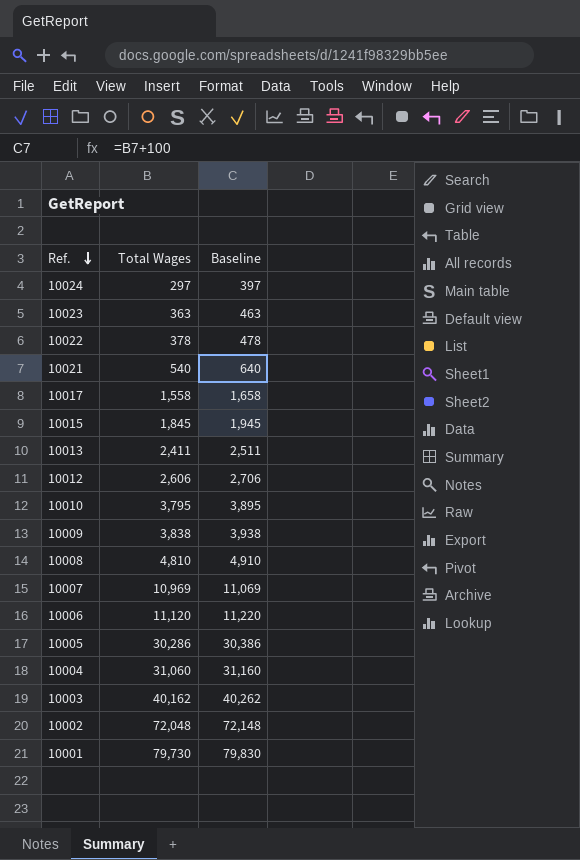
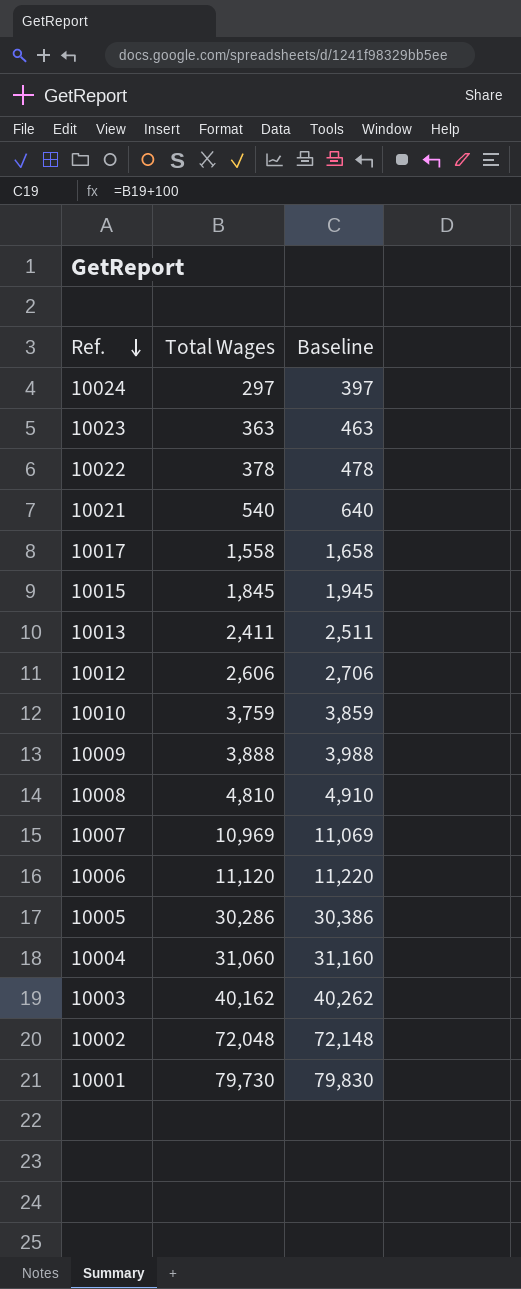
10010 | Total Wages: 3,795 -> 3,759
10010 | Baseline: 3,895 -> 3,859
10009 | Total Wages: 3,838 -> 3,888
10009 | Baseline: 3,938 -> 3,988

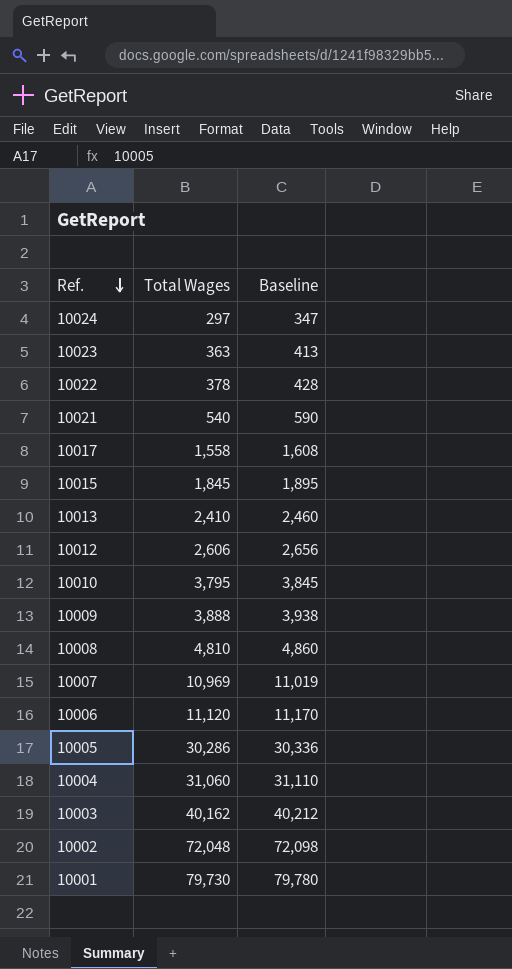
column Baseline | formula: [Total Wages] + 100 -> [Total Wages] + 50
10013 | Total Wages: 2,411 -> 2,410
10010 | Total Wages: 3,759 -> 3,795

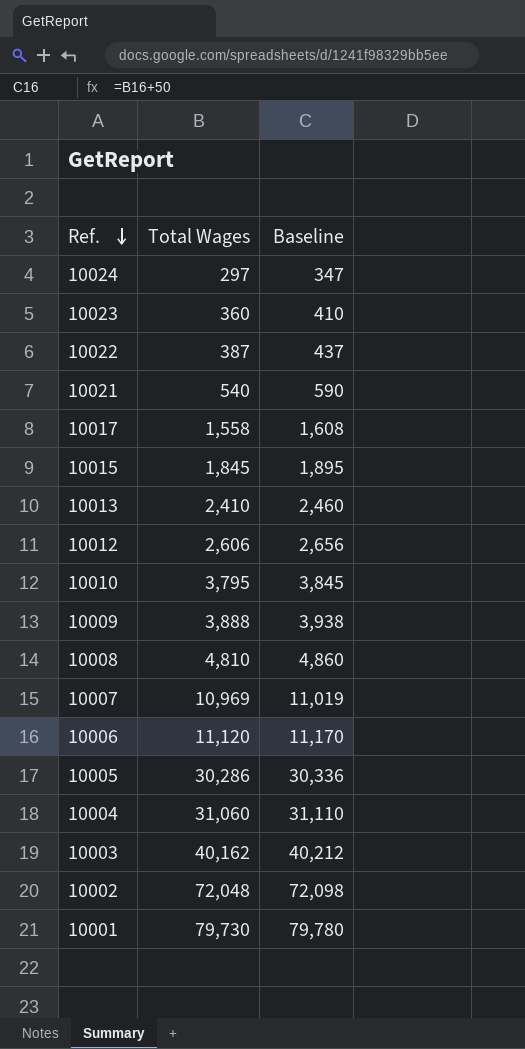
10023 | Total Wages: 363 -> 360
10023 | Baseline: 413 -> 410
10022 | Total Wages: 378 -> 387
10022 | Baseline: 428 -> 437

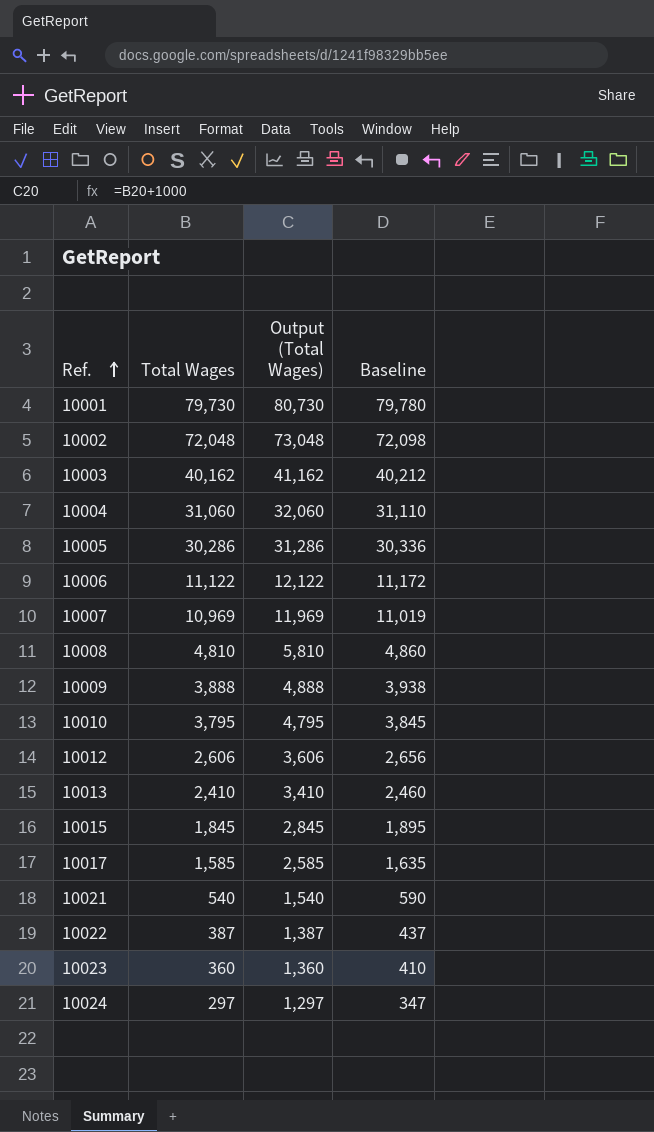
row order: Ref. descending -> Ref. ascending
column Output (Total Wages) | formula: none -> [Total Wages] + 1000
10006 | Total Wages: 11,120 -> 11,122
10006 | Baseline: 11,170 -> 11,172
10017 | Total Wages: 1,558 -> 1,585
10017 | Baseline: 1,608 -> 1,635

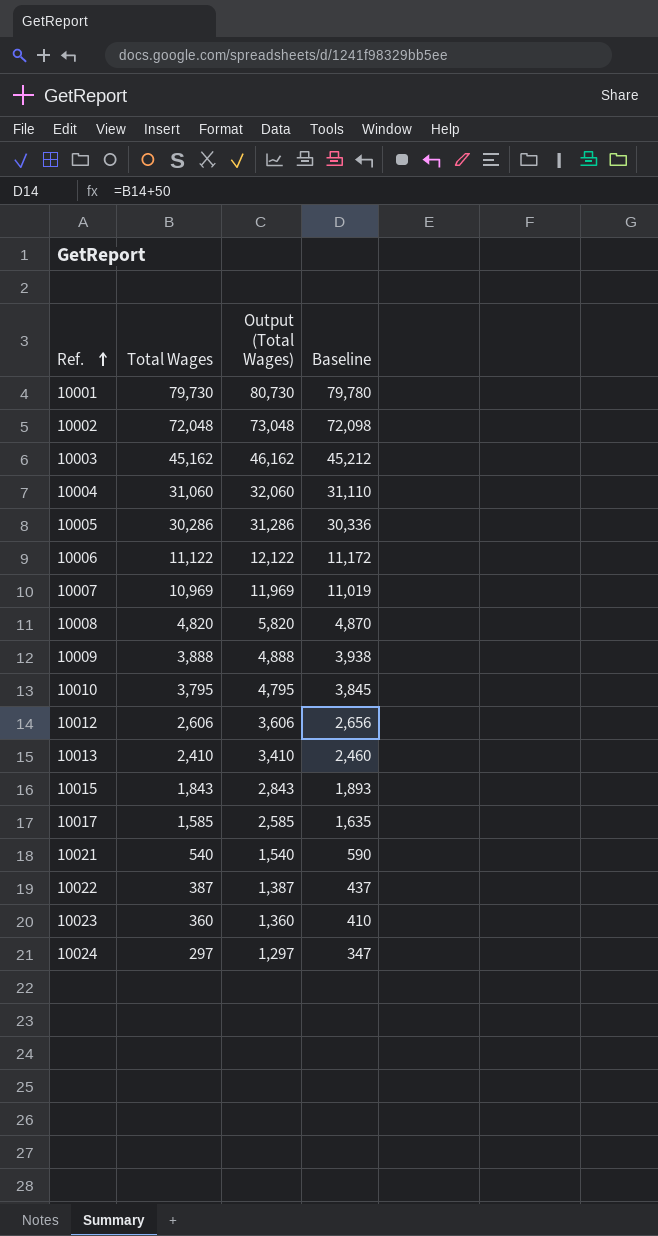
10003 | Total Wages: 40,162 -> 45,162
10003 | Output (Total Wages): 41,162 -> 46,162
10003 | Baseline: 40,212 -> 45,212
10008 | Total Wages: 4,810 -> 4,820
10008 | Output (Total Wages): 5,810 -> 5,820
10008 | Baseline: 4,860 -> 4,870
10015 | Total Wages: 1,845 -> 1,843
10015 | Output (Total Wages): 2,845 -> 2,843
10015 | Baseline: 1,895 -> 1,893

